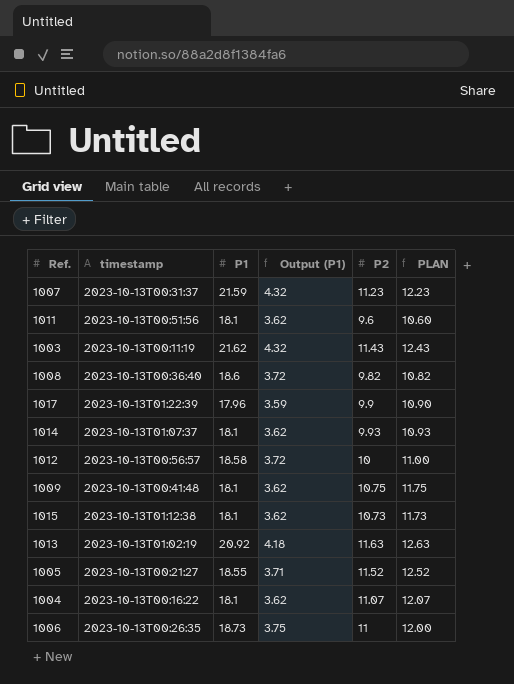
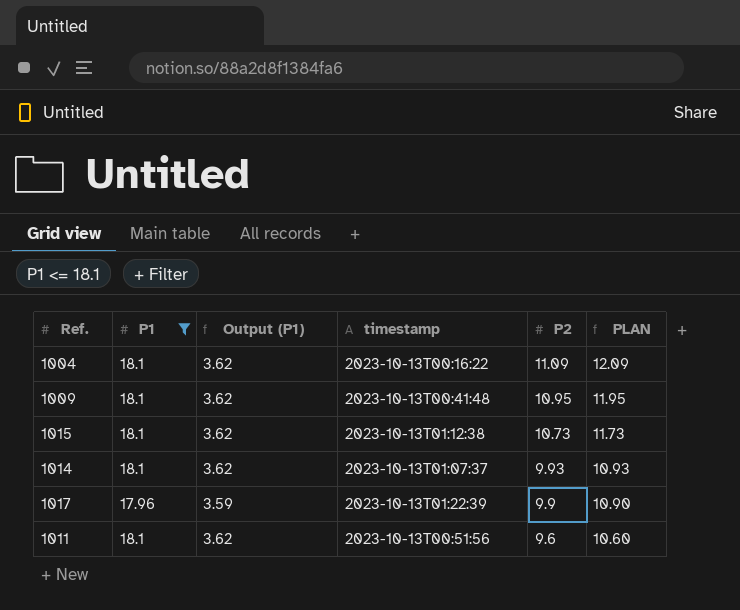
filter: none -> P1 <= 18.1
row order: none -> P2 descending
column timestamp | position: 2 -> 4
1004 | P2: 11.07 -> 11.09
1004 | PLAN: 12.07 -> 12.09
1009 | P2: 10.75 -> 10.95
1009 | PLAN: 11.75 -> 11.95

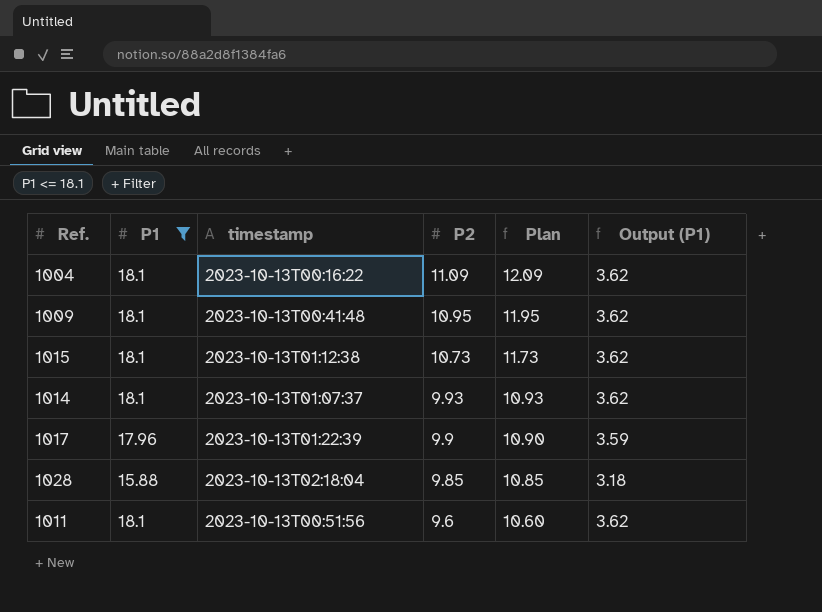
column name: PLAN -> Plan
column Output (P1) | position: 3 -> 6
row 1028: none -> 15.88 | 2023-10-13T02:18:04 | 9.85 | 10.85 | 3.18

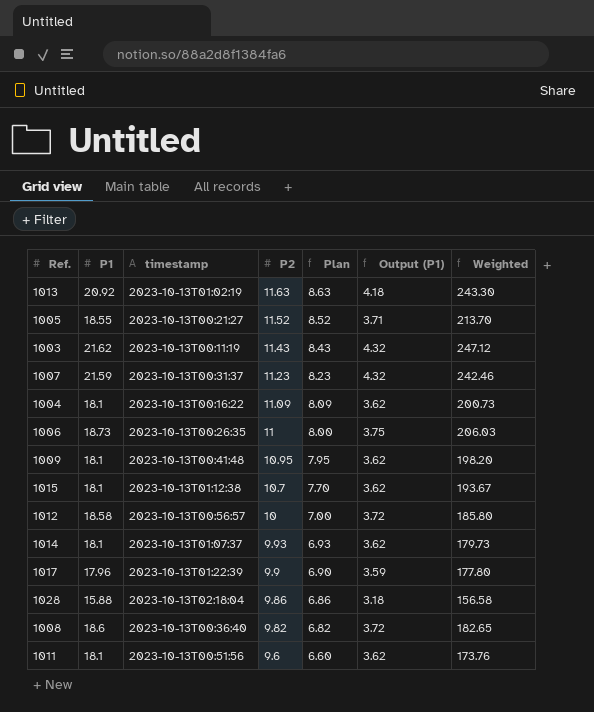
filter: P1 <= 18.1 -> none
column Plan | formula: [P2] + 1 -> [P2] - 3
column Weighted | formula: none -> [P1] * [P2]
1015 | P2: 10.73 -> 10.7
1028 | P2: 9.85 -> 9.86

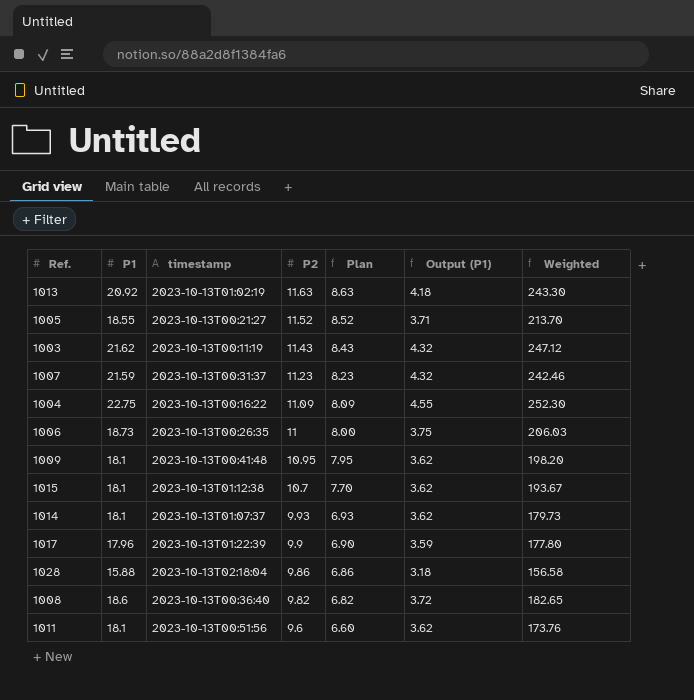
row 1012: 18.58 | 2023-10-13T00:56:57 | 10 | 7.00 | 3.72 | 185.80 -> none
1004 | P1: 18.1 -> 22.75
1004 | Output (P1): 3.62 -> 4.55
1004 | Weighted: 200.73 -> 252.30

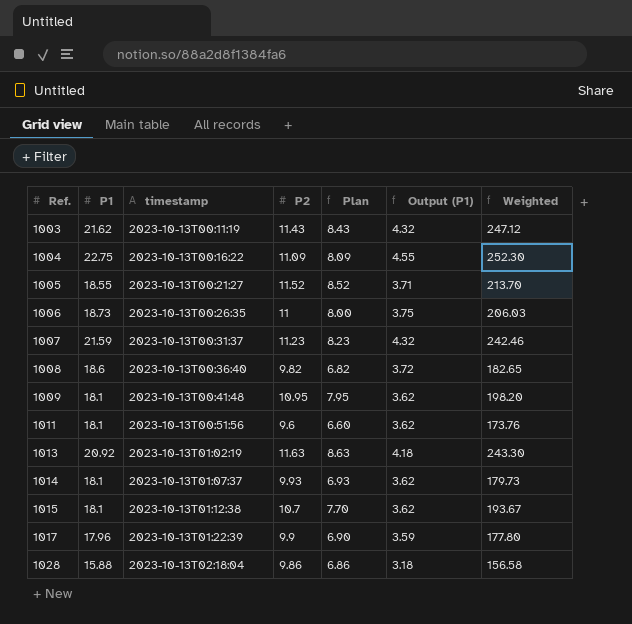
row order: P2 descending -> Ref. ascending

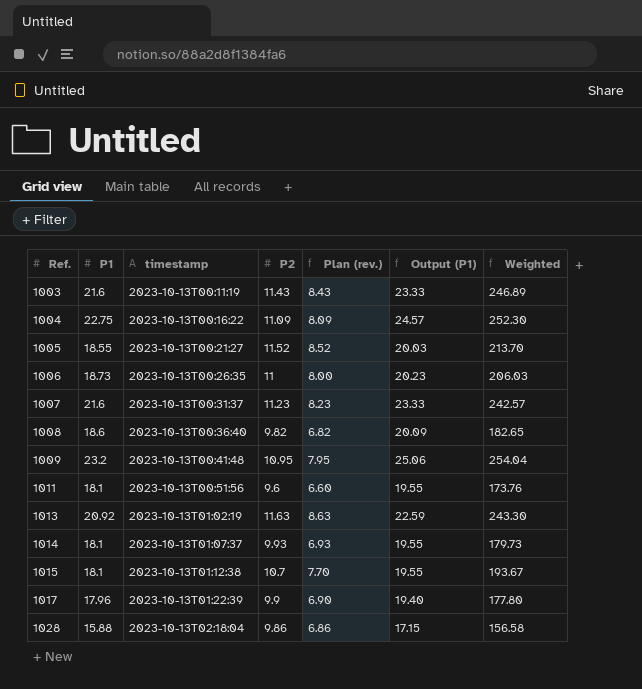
column name: Plan -> Plan (rev.)
column Output (P1) | formula: [P1] * 0.2 -> [P1] * 1.08
1003 | P1: 21.62 -> 21.6
1003 | Weighted: 247.12 -> 246.89
1007 | P1: 21.59 -> 21.6
1007 | Weighted: 242.46 -> 242.57
1009 | P1: 18.1 -> 23.2
1009 | Weighted: 198.20 -> 254.04

